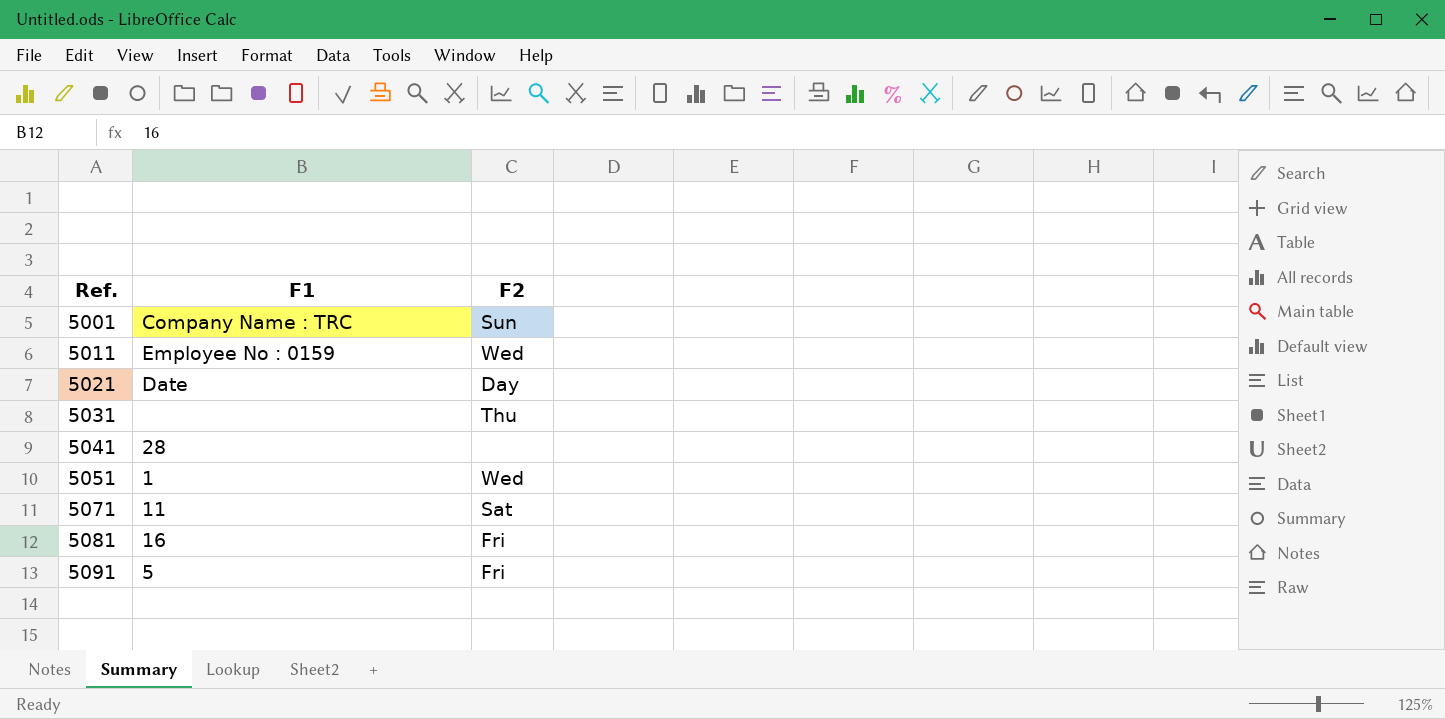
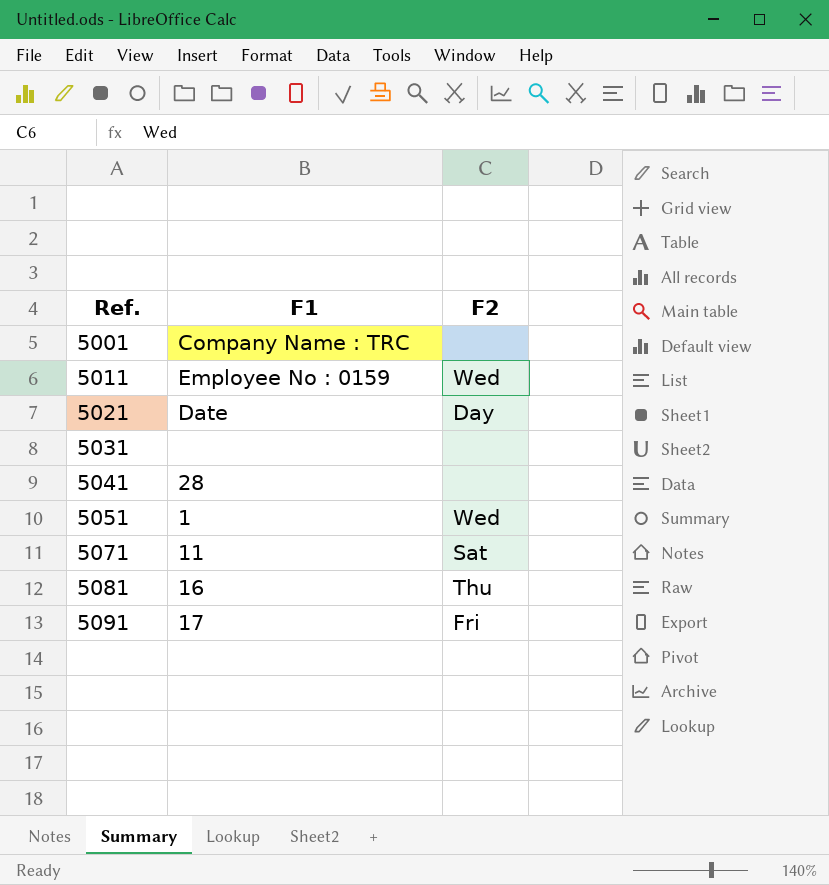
5001 | F2: Sun -> none
5031 | F2: Thu -> none
5081 | F2: Fri -> Thu
5091 | F1: 5 -> 17

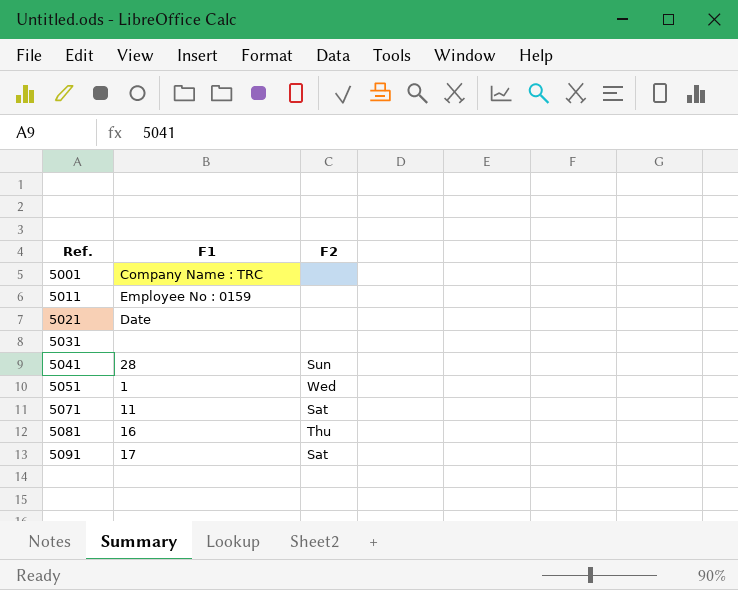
5011 | F2: Wed -> none
5021 | F2: Day -> none
5041 | F2: none -> Sun
5091 | F2: Fri -> Sat

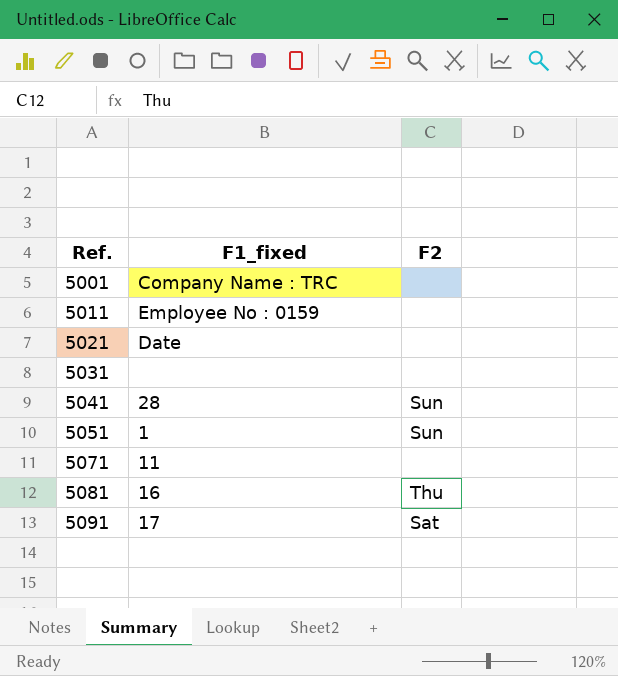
column name: F1 -> F1_fixed
5051 | F2: Wed -> Sun
5071 | F2: Sat -> none

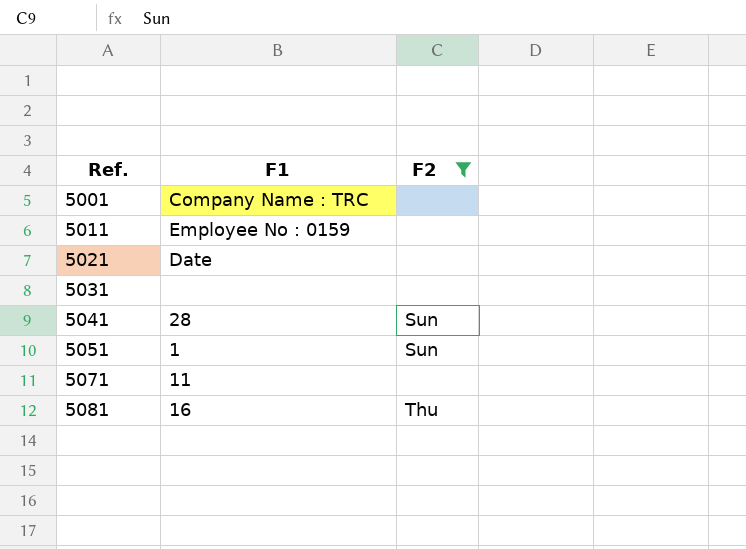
filter: none -> F2 != Sat
column name: F1_fixed -> F1

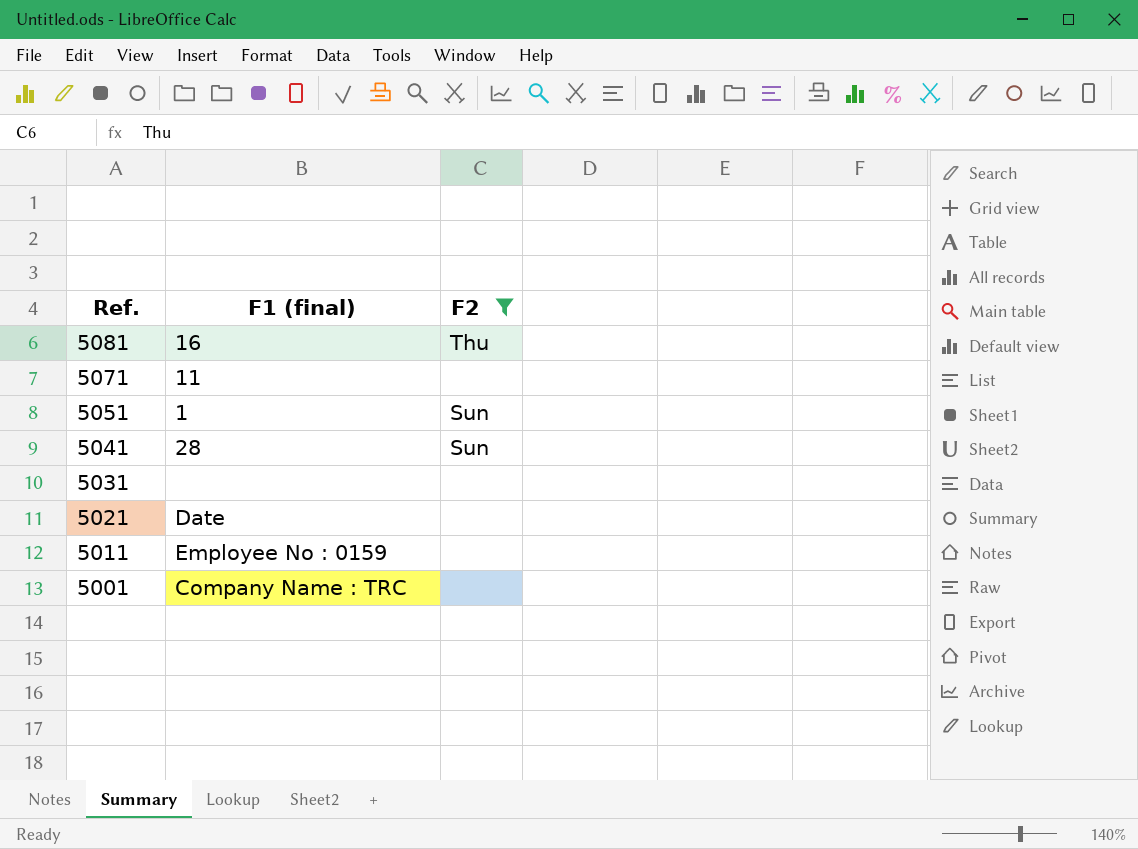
row order: Ref. ascending -> Ref. descending
column name: F1 -> F1 (final)

